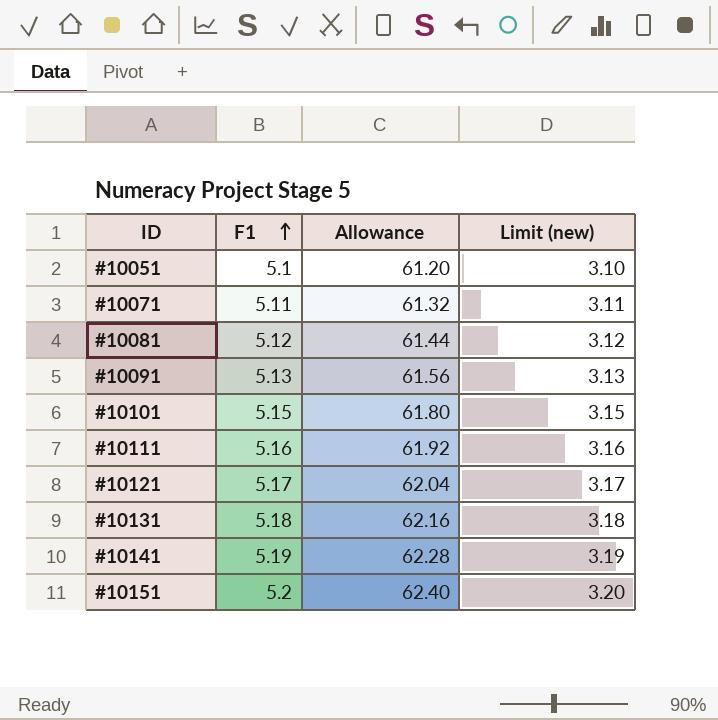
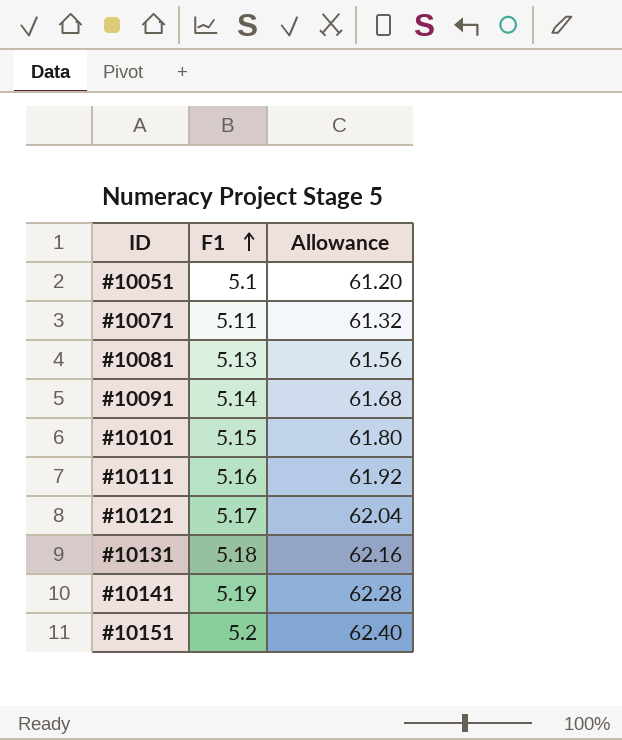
column Limit (new) | formula: [F1] - 2 -> none
#10081 | F1: 5.12 -> 5.13
#10081 | Allowance: 61.44 -> 61.56
#10091 | F1: 5.13 -> 5.14
#10091 | Allowance: 61.56 -> 61.68

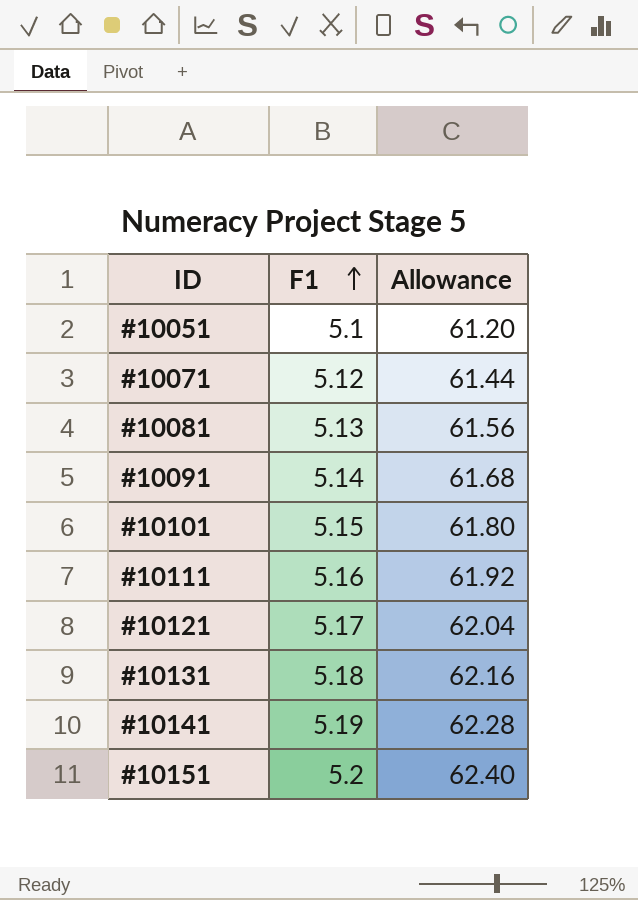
#10071 | F1: 5.11 -> 5.12
#10071 | Allowance: 61.32 -> 61.44

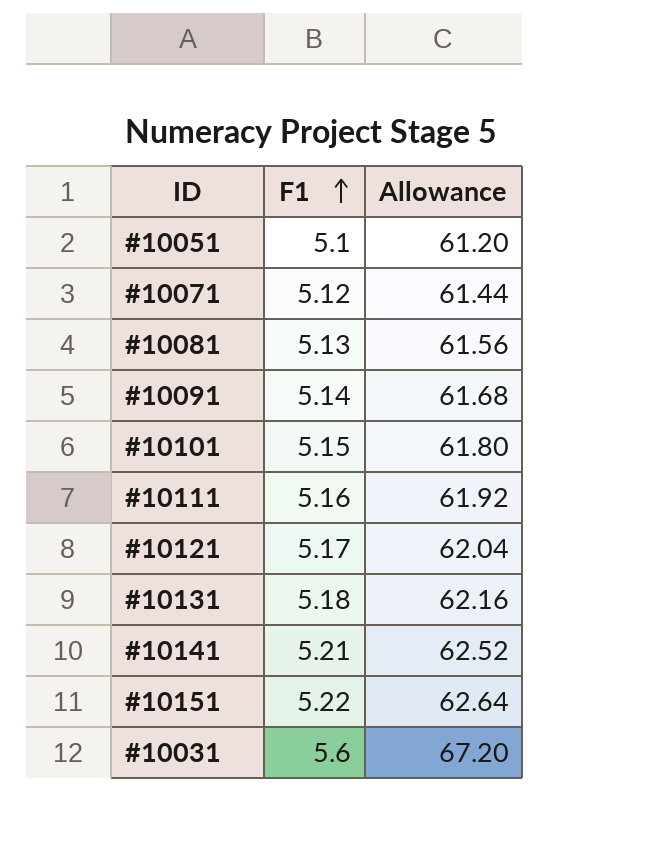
#10141 | F1: 5.19 -> 5.21
#10141 | Allowance: 62.28 -> 62.52
#10151 | F1: 5.2 -> 5.22
#10151 | Allowance: 62.40 -> 62.64
row #10031: none -> 5.6 | 67.20

